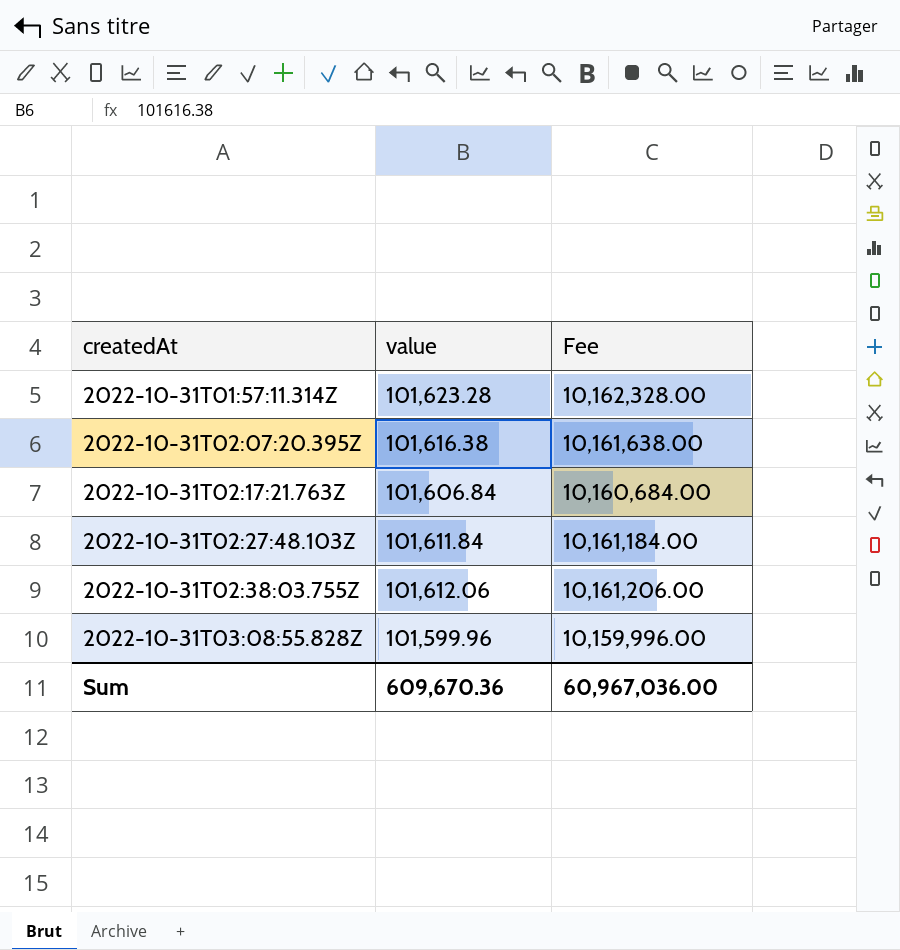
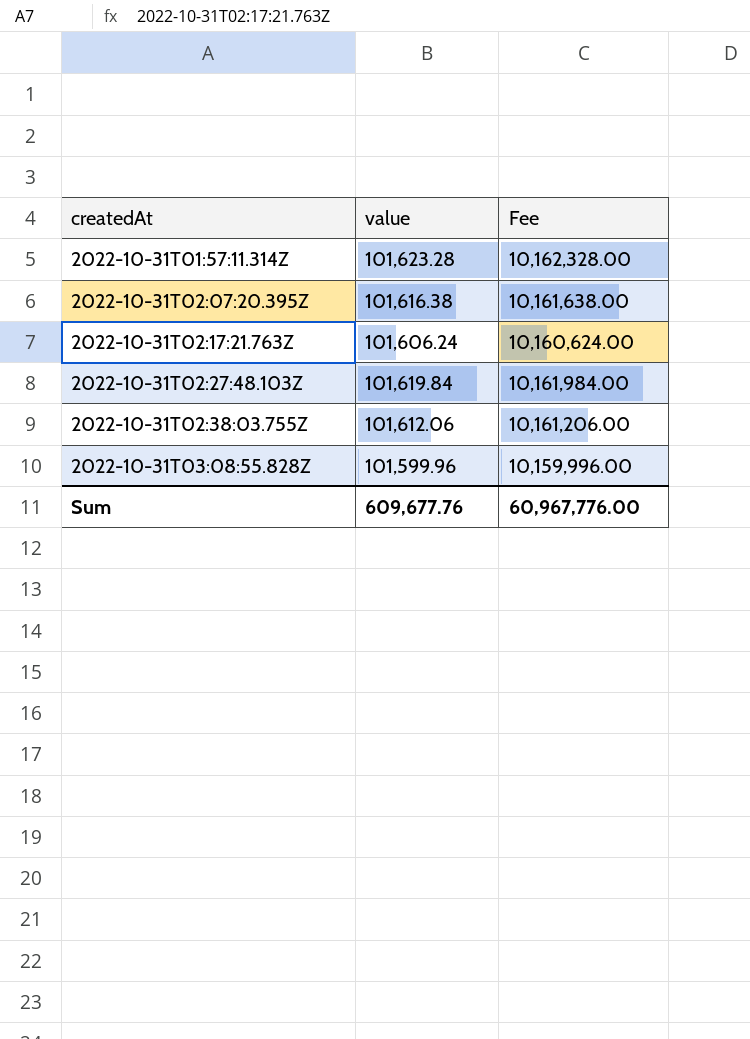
2022-10-31T02:17:21.763Z | value: 101,606.84 -> 101,606.24
2022-10-31T02:17:21.763Z | Fee: 10,160,684.00 -> 10,160,624.00
2022-10-31T02:27:48.103Z | value: 101,611.84 -> 101,619.84
2022-10-31T02:27:48.103Z | Fee: 10,161,184.00 -> 10,161,984.00
Sum | value: 609,670.36 -> 609,677.76
Sum | Fee: 60,967,036.00 -> 60,967,776.00

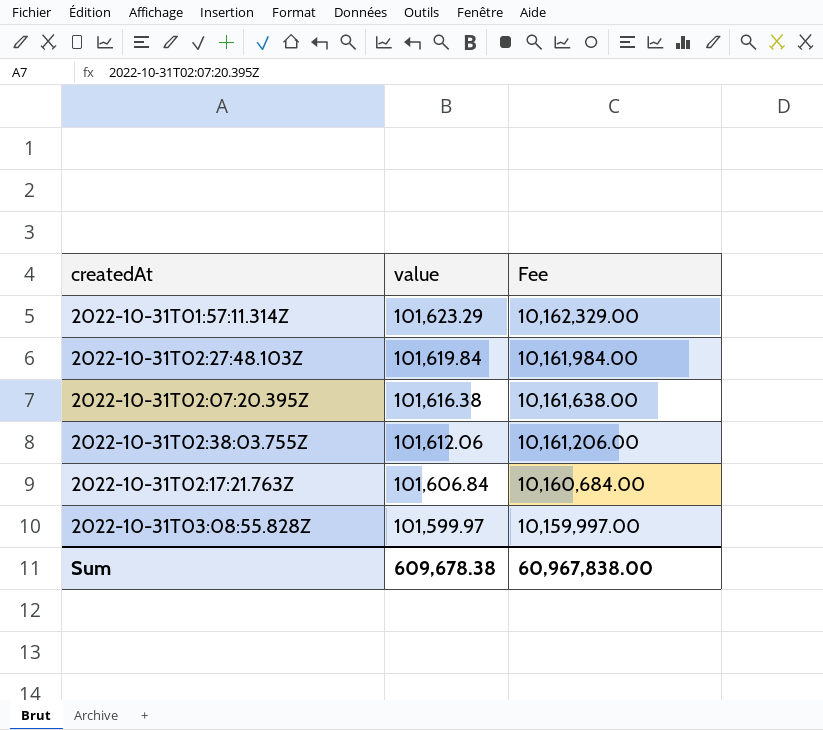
row order: createdAt ascending -> value descending
2022-10-31T01:57:11.314Z | value: 101,623.28 -> 101,623.29
2022-10-31T01:57:11.314Z | Fee: 10,162,328.00 -> 10,162,329.00
2022-10-31T02:17:21.763Z | value: 101,606.24 -> 101,606.84
2022-10-31T02:17:21.763Z | Fee: 10,160,624.00 -> 10,160,684.00
2022-10-31T03:08:55.828Z | value: 101,599.96 -> 101,599.97
2022-10-31T03:08:55.828Z | Fee: 10,159,996.00 -> 10,159,997.00
Sum | value: 609,677.76 -> 609,678.38
Sum | Fee: 60,967,776.00 -> 60,967,838.00

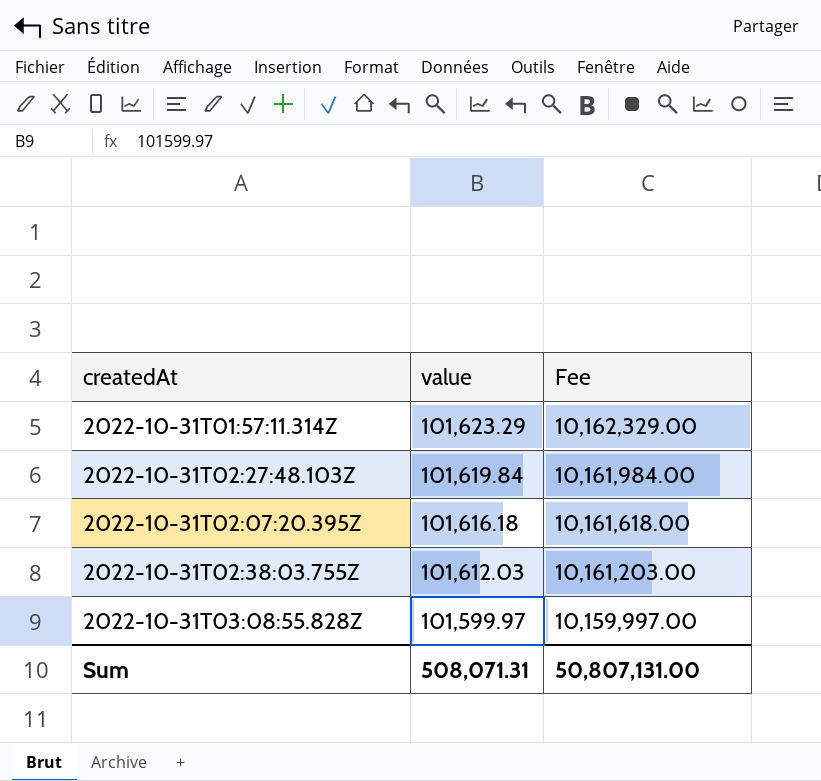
row 2022-10-31T02:17:21.763Z: 101,606.84 | 10,160,684.00 -> none
2022-10-31T02:07:20.395Z | value: 101,616.38 -> 101,616.18
2022-10-31T02:07:20.395Z | Fee: 10,161,638.00 -> 10,161,618.00
2022-10-31T02:38:03.755Z | value: 101,612.06 -> 101,612.03
2022-10-31T02:38:03.755Z | Fee: 10,161,206.00 -> 10,161,203.00
Sum | value: 609,678.38 -> 508,071.31
Sum | Fee: 60,967,838.00 -> 50,807,131.00

